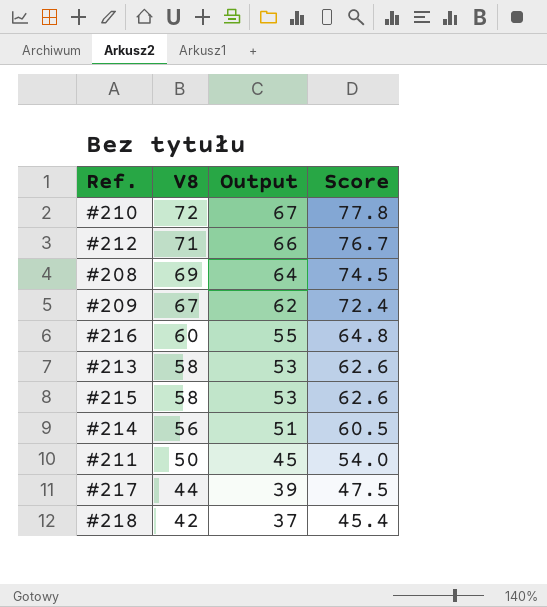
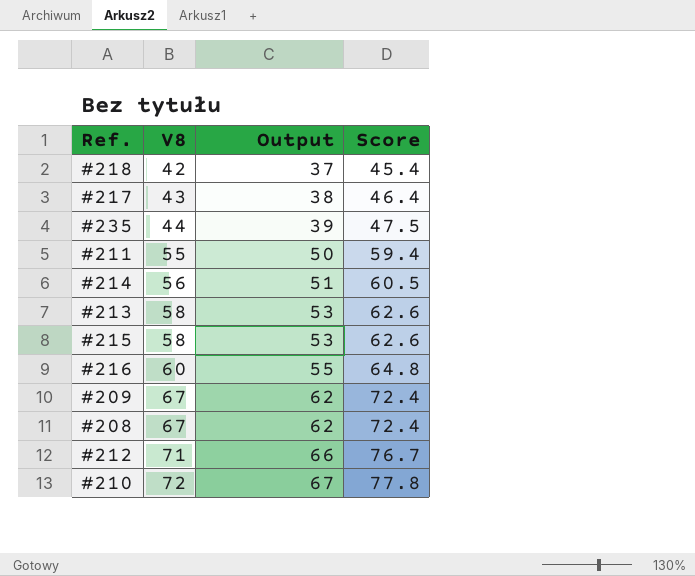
row order: V8 descending -> V8 ascending
#217 | V8: 44 -> 43
#217 | Output: 39 -> 38
#217 | Score: 47.5 -> 46.4
row #235: none -> 44 | 39 | 47.5
#211 | V8: 50 -> 55
#211 | Output: 45 -> 50
#211 | Score: 54.0 -> 59.4
#208 | V8: 69 -> 67
#208 | Output: 64 -> 62
#208 | Score: 74.5 -> 72.4

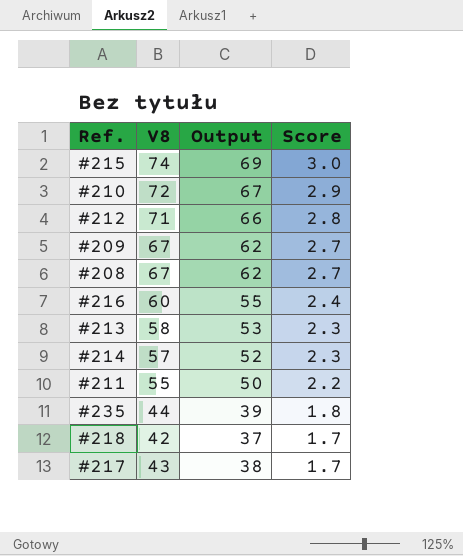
row order: V8 ascending -> Score descending
column Score | formula: [V8] * 1.08 -> [V8] * 0.04
#215 | V8: 58 -> 74
#215 | Output: 53 -> 69
#214 | V8: 56 -> 57
#214 | Output: 51 -> 52

